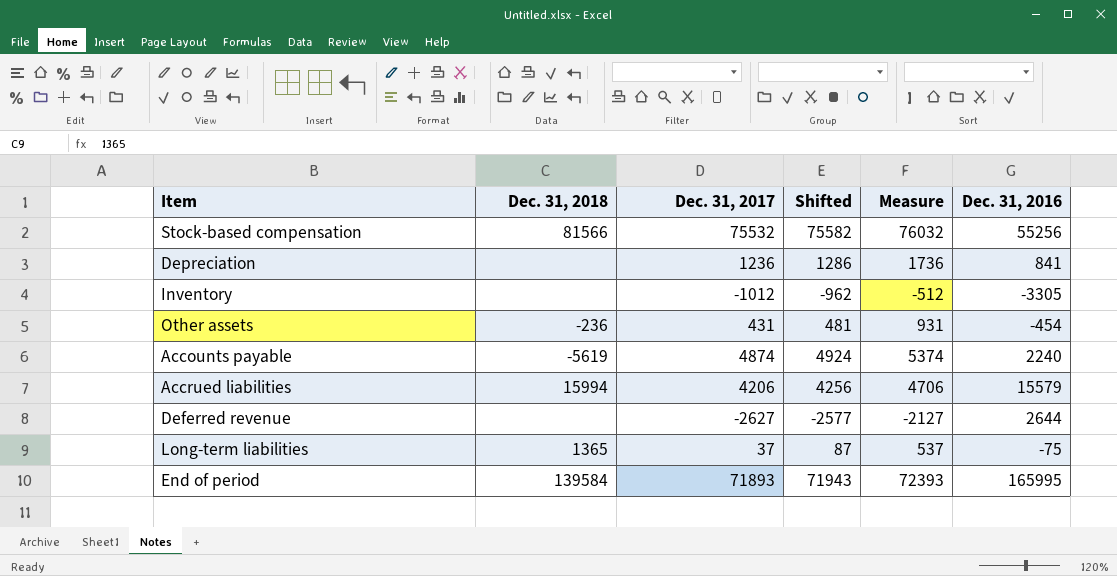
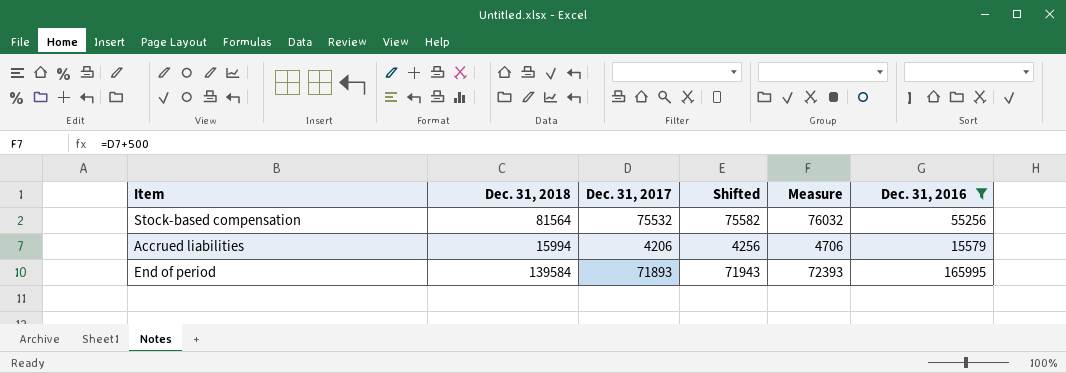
filter: none -> Dec. 31, 2016 >= 15579
Stock-based compensation | Dec. 31, 2018: 81566 -> 81564

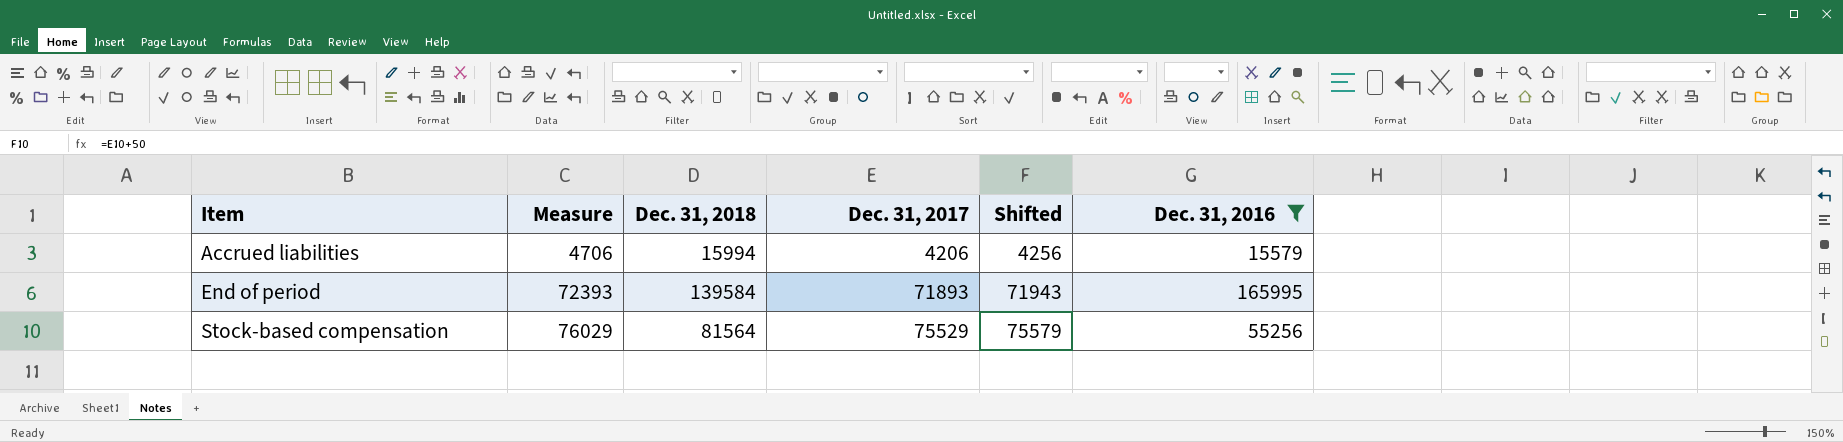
row order: none -> Item ascending
column Measure | position: 5 -> 2
Stock-based compensation | Measure: 76032 -> 76029
Stock-based compensation | Dec. 31, 2017: 75532 -> 75529
Stock-based compensation | Shifted: 75582 -> 75579

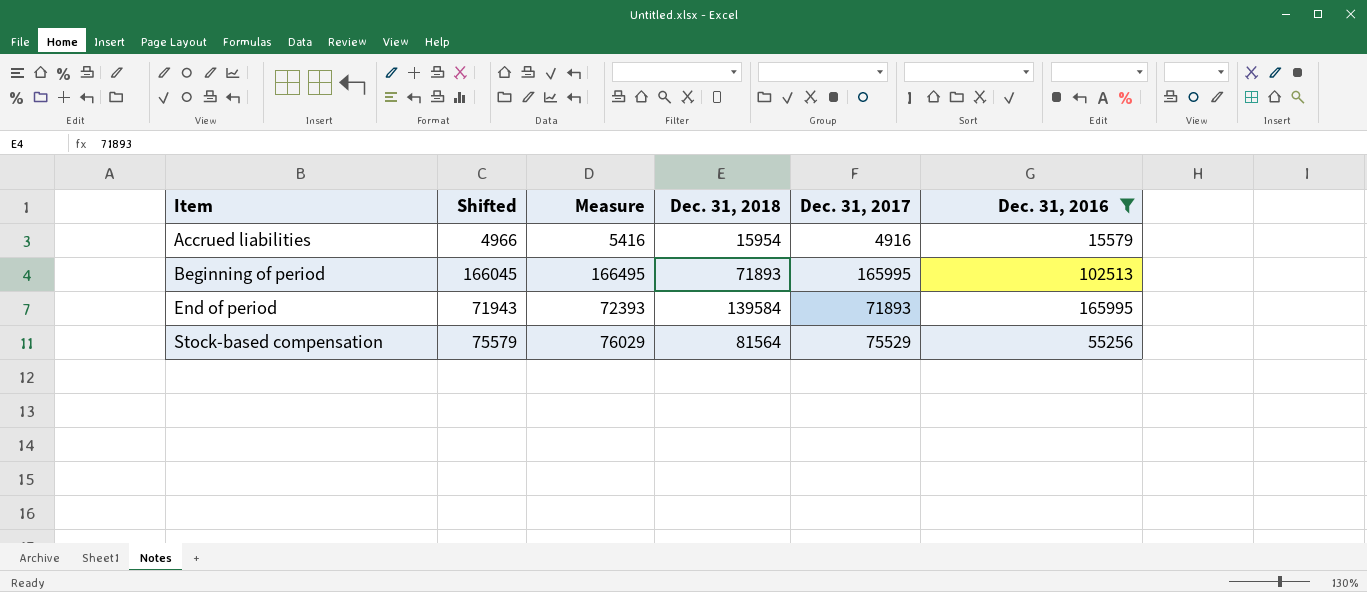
column Shifted | position: 5 -> 2
Accrued liabilities | Shifted: 4256 -> 4966
Accrued liabilities | Measure: 4706 -> 5416
Accrued liabilities | Dec. 31, 2018: 15994 -> 15954
Accrued liabilities | Dec. 31, 2017: 4206 -> 4916
row Beginning of period: none -> 166045 | 166495 | 71893 | 165995 | 102513

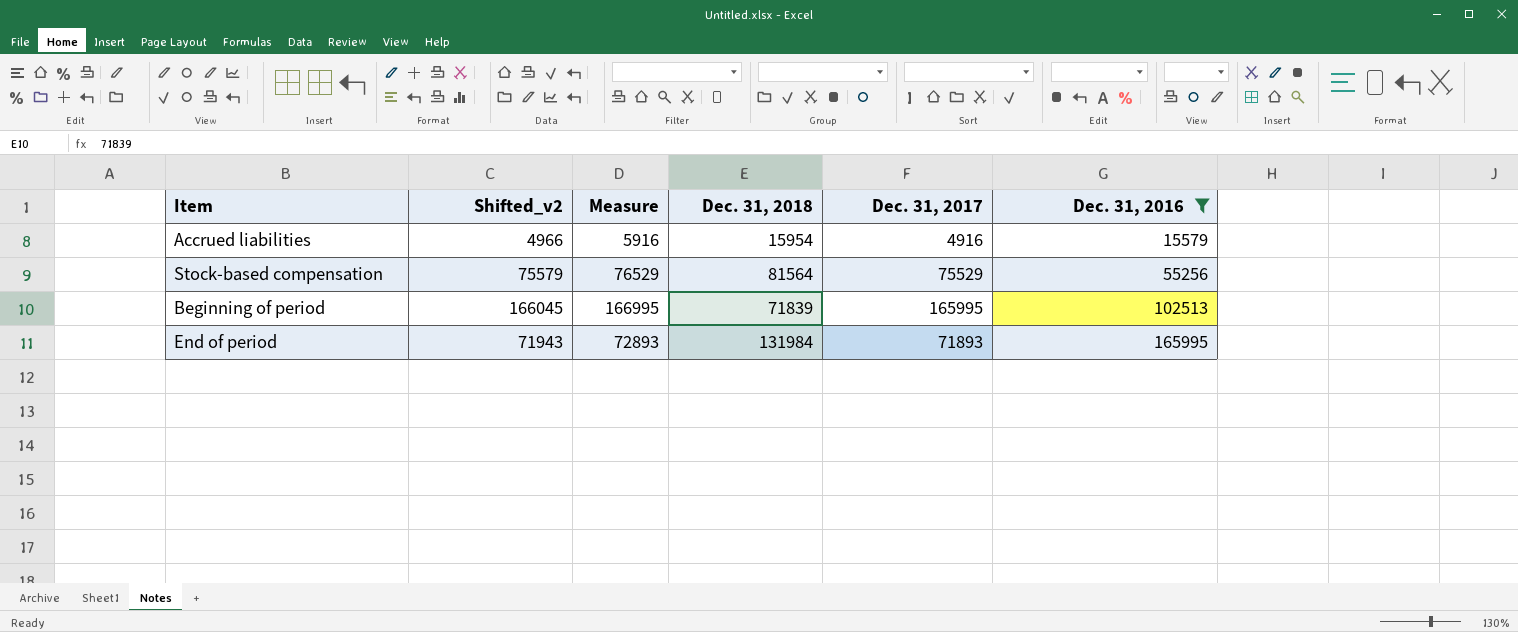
row order: Item ascending -> Dec. 31, 2016 ascending
column name: Shifted -> Shifted_v2
column Measure | formula: [Dec. 31, 2017] + 500 -> [Dec. 31, 2017] + 1000
Beginning of period | Dec. 31, 2018: 71893 -> 71839
End of period | Dec. 31, 2018: 139584 -> 131984

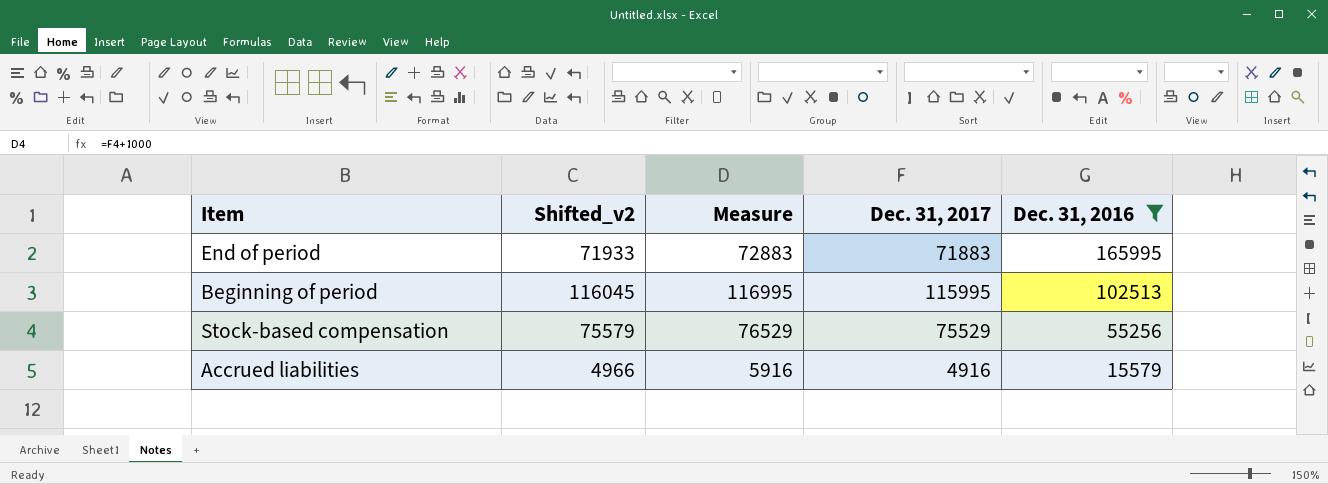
row order: Dec. 31, 2016 ascending -> Dec. 31, 2016 descending
column Dec. 31, 2018 | position: 4 -> none
End of period | Shifted_v2: 71943 -> 71933
End of period | Measure: 72893 -> 72883
End of period | Dec. 31, 2017: 71893 -> 71883
Beginning of period | Shifted_v2: 166045 -> 116045
Beginning of period | Measure: 166995 -> 116995
Beginning of period | Dec. 31, 2017: 165995 -> 115995

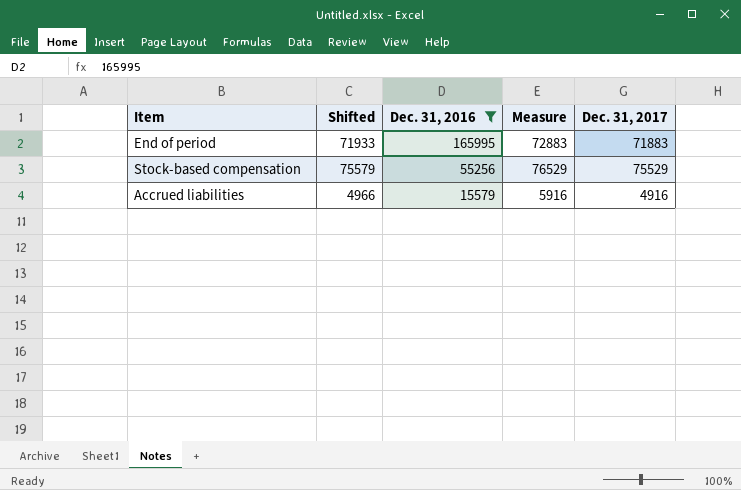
column name: Shifted_v2 -> Shifted
column Dec. 31, 2016 | position: 5 -> 3
row Beginning of period: 116045 | 116995 | 115995 | 102513 -> none

